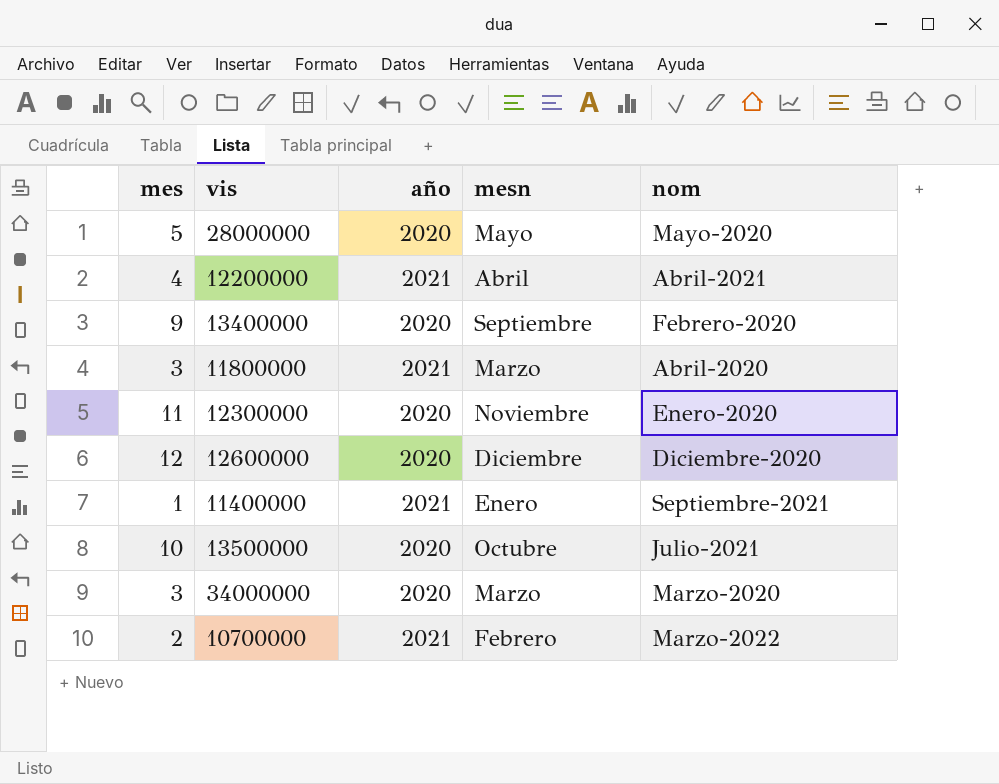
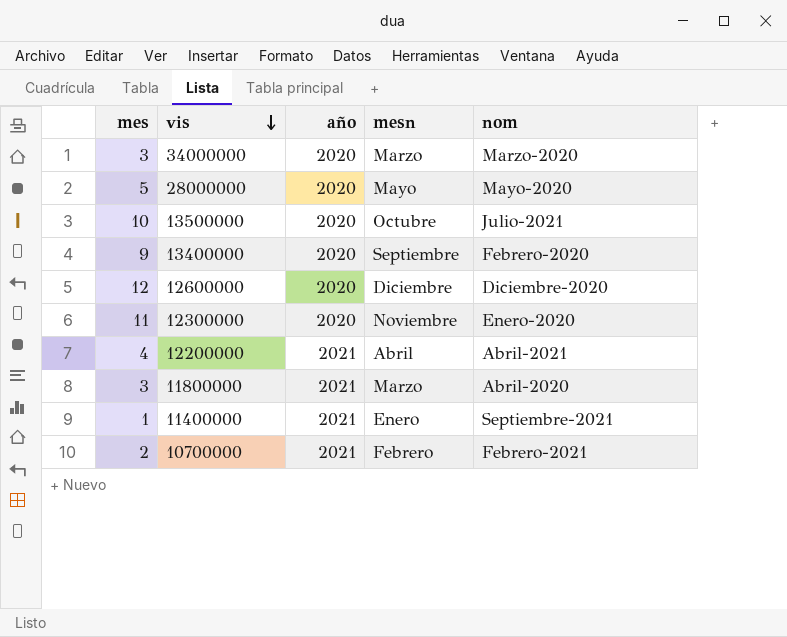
row order: none -> vis descending
10700000 | nom: Marzo-2022 -> Febrero-2021

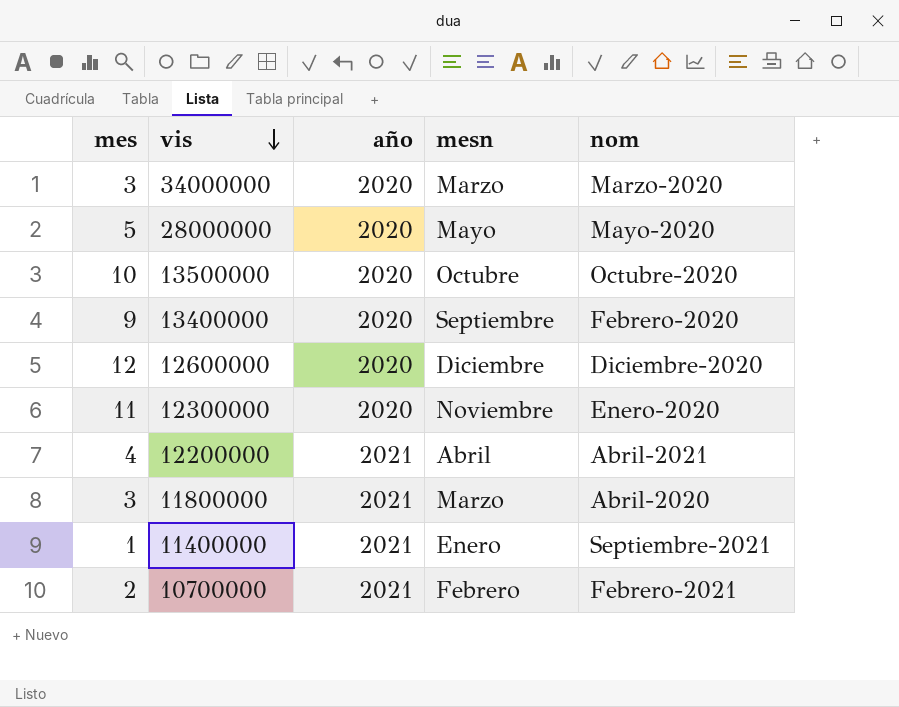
13500000 | nom: Julio-2021 -> Octubre-2020

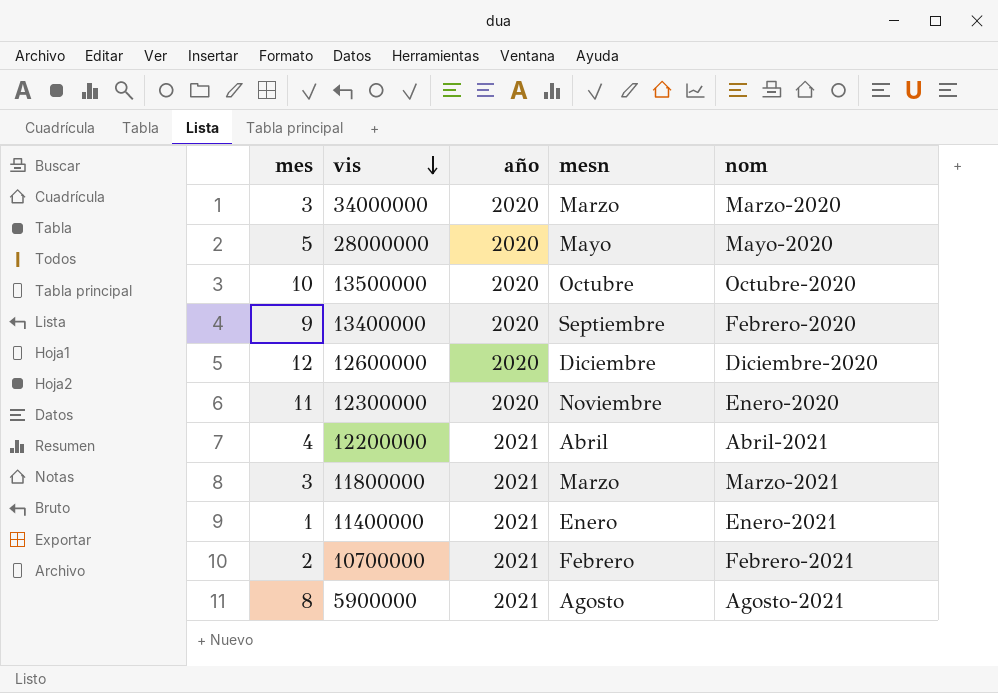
11800000 | nom: Abril-2020 -> Marzo-2021
11400000 | nom: Septiembre-2021 -> Enero-2021
row 5900000: none -> 8 | 2021 | Agosto | Agosto-2021

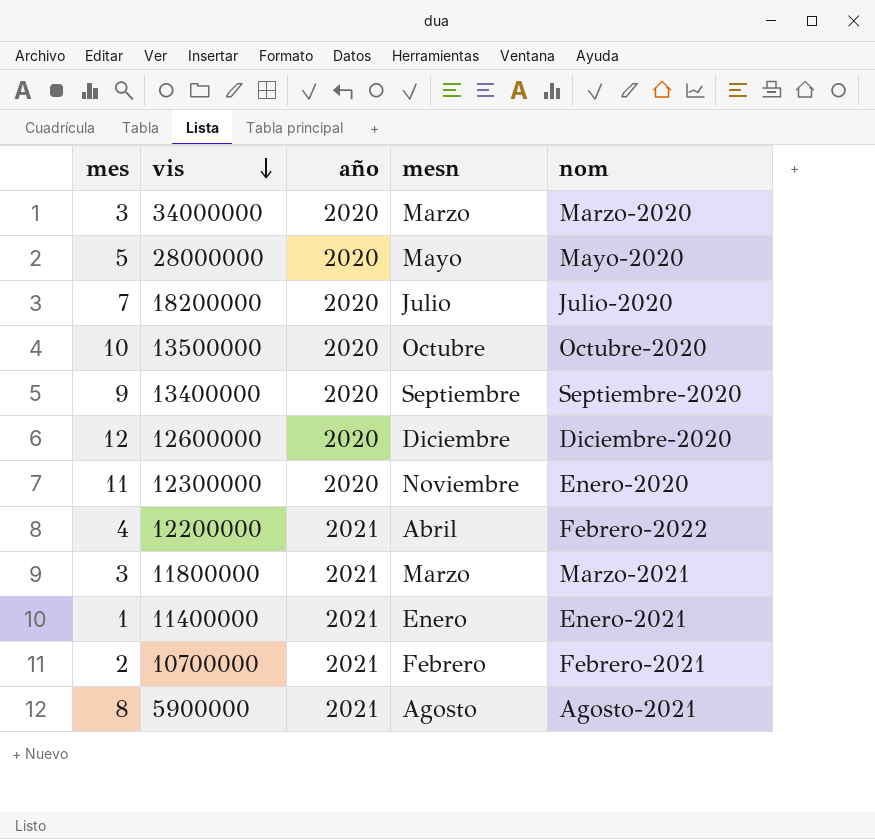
row 18200000: none -> 7 | 2020 | Julio | Julio-2020
13400000 | nom: Febrero-2020 -> Septiembre-2020
12200000 | nom: Abril-2021 -> Febrero-2022

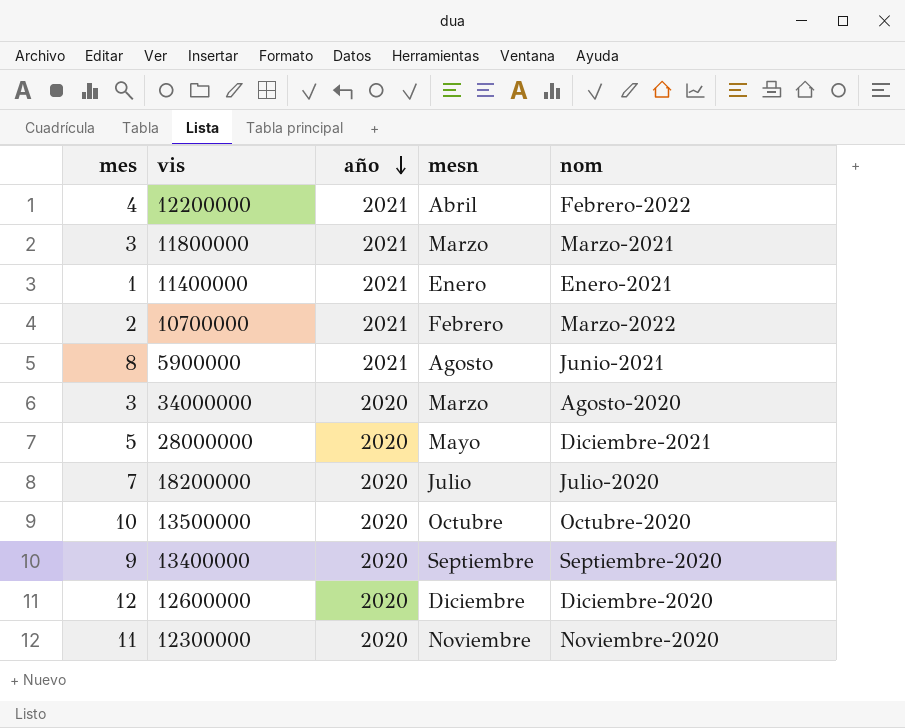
row order: vis descending -> año descending
10700000 | nom: Febrero-2021 -> Marzo-2022
5900000 | nom: Agosto-2021 -> Junio-2021
34000000 | nom: Marzo-2020 -> Agosto-2020
28000000 | nom: Mayo-2020 -> Diciembre-2021
12300000 | nom: Enero-2020 -> Noviembre-2020

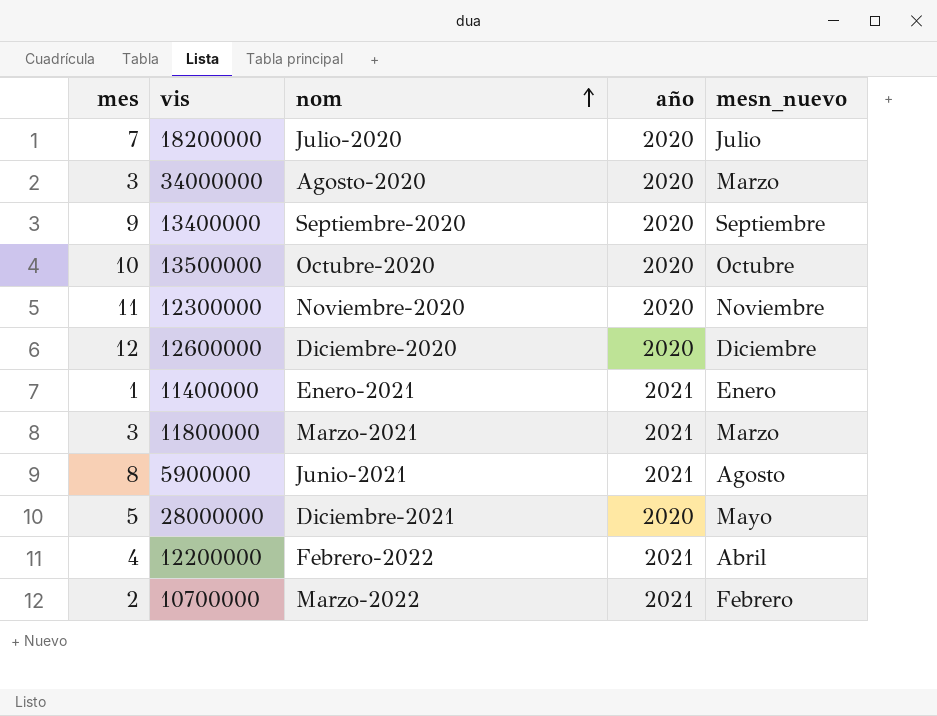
row order: año descending -> nom ascending
column nom | position: 5 -> 3
column name: mesn -> mesn_nuevo

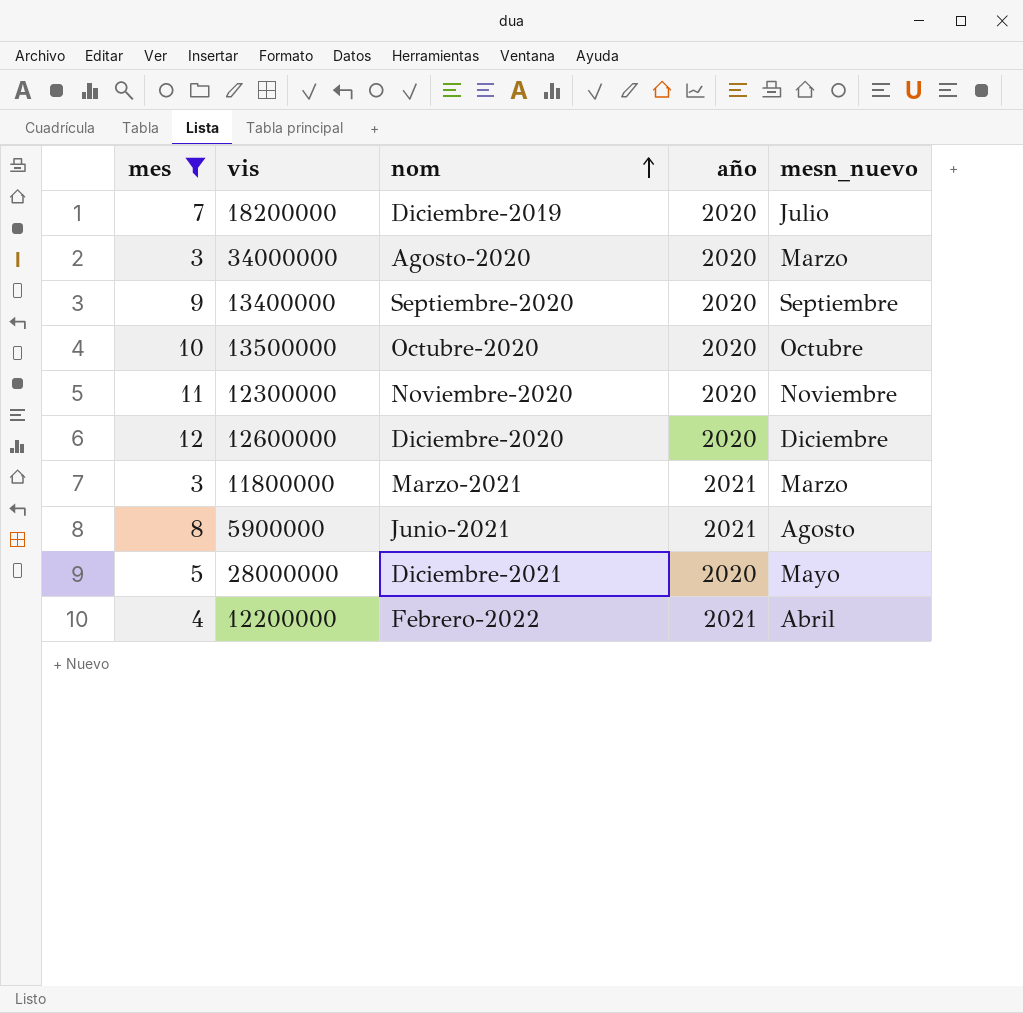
filter: none -> mes >= 3
18200000 | nom: Julio-2020 -> Diciembre-2019

